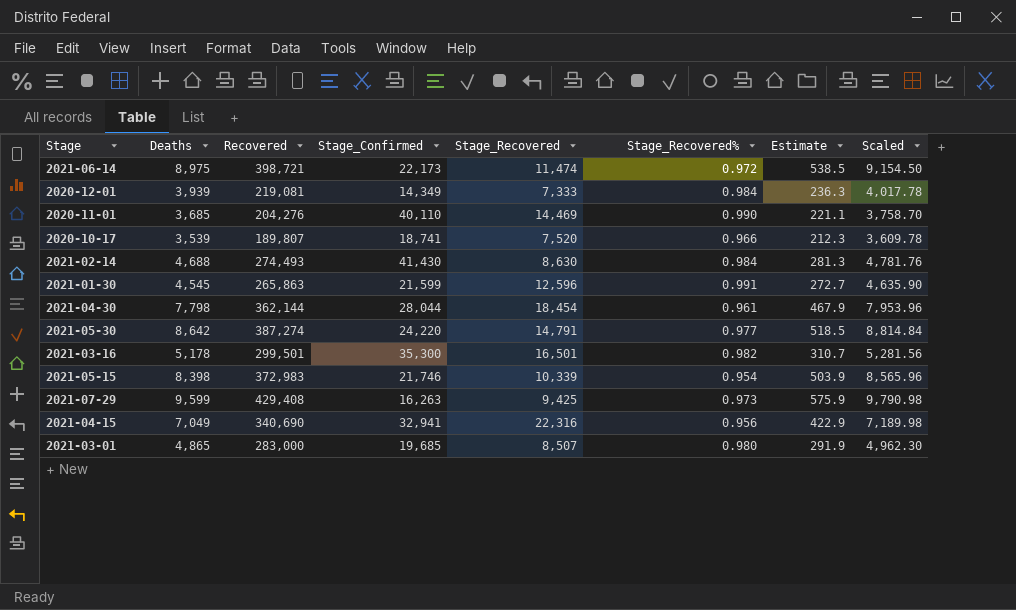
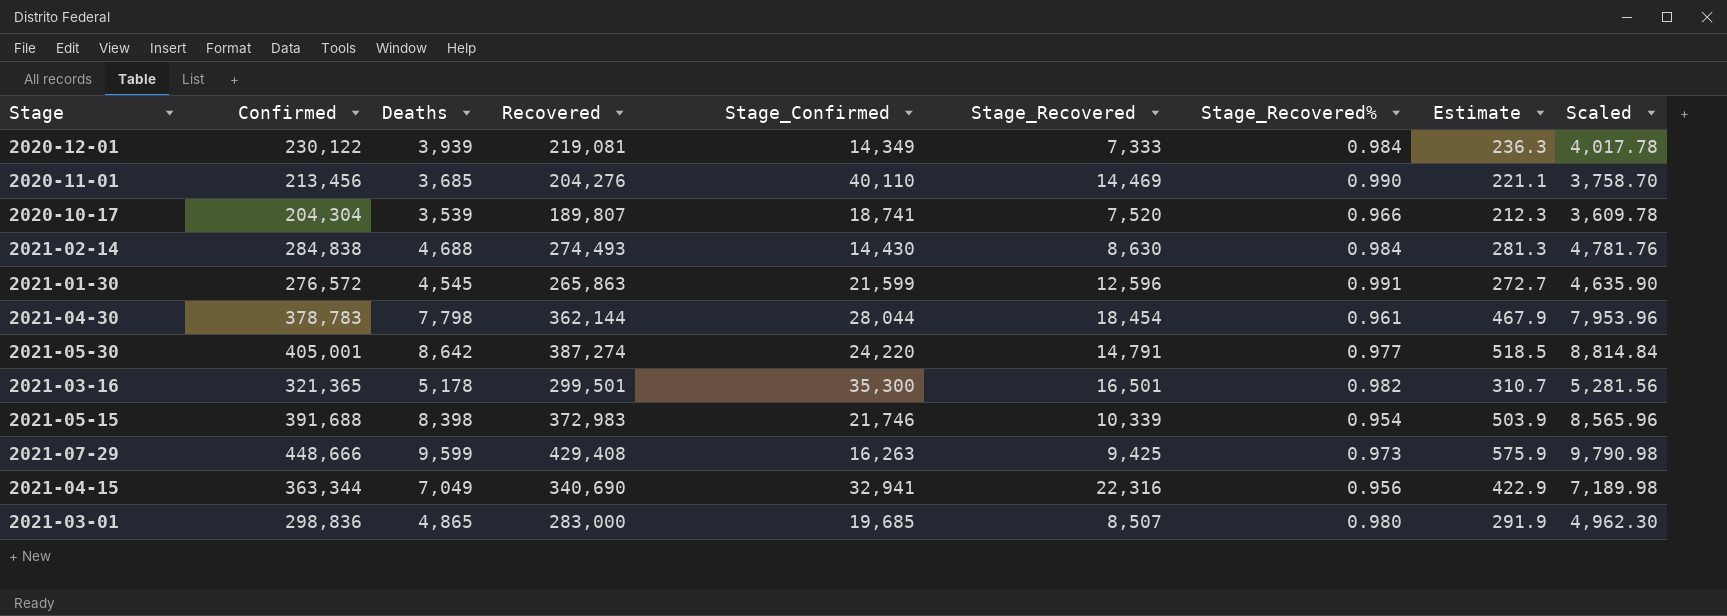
column Confirmed | position: none -> 2
row 2021-06-14: 8,975 | 398,721 | 22,173 | 11,474 | 0.972 | 538.5 | 9,154.50 -> none
2021-02-14 | Stage_Confirmed: 41,430 -> 14,430

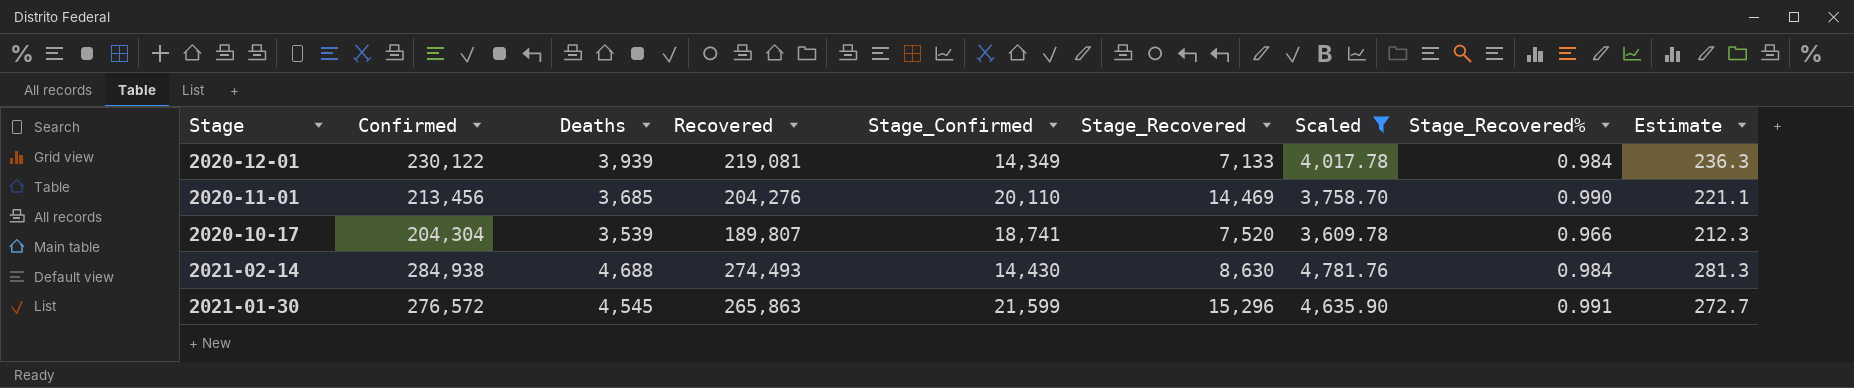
filter: none -> Scaled <= 4,781.76
column Scaled | position: 9 -> 7
2020-12-01 | Stage_Recovered: 7,333 -> 7,133
2020-11-01 | Stage_Confirmed: 40,110 -> 20,110
2021-02-14 | Confirmed: 284,838 -> 284,938
2021-01-30 | Stage_Recovered: 12,596 -> 15,296

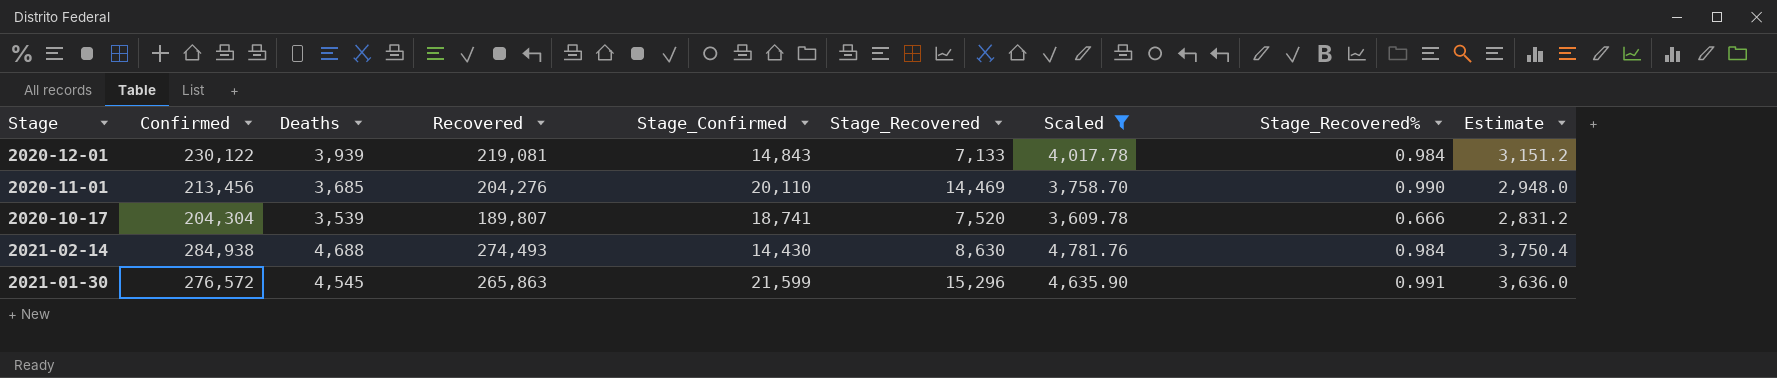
column Estimate | formula: [Deaths] * 0.06 -> [Deaths] * 0.8
2020-12-01 | Stage_Confirmed: 14,349 -> 14,843
2020-10-17 | Stage_Recovered%: 0.966 -> 0.666

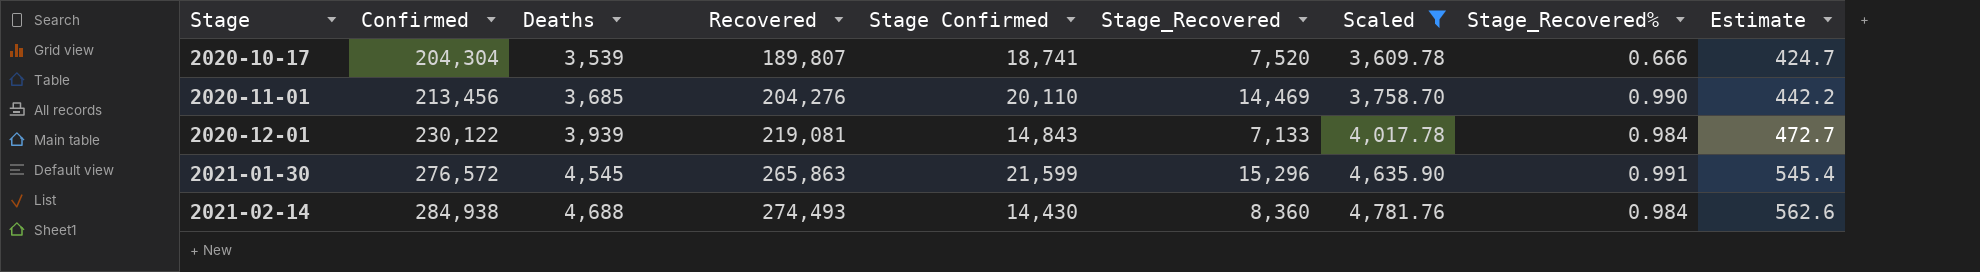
row order: none -> Stage ascending
column name: Stage_Confirmed -> Stage Confirmed
column Estimate | formula: [Deaths] * 0.8 -> [Deaths] * 0.12
2021-02-14 | Stage_Recovered: 8,630 -> 8,360

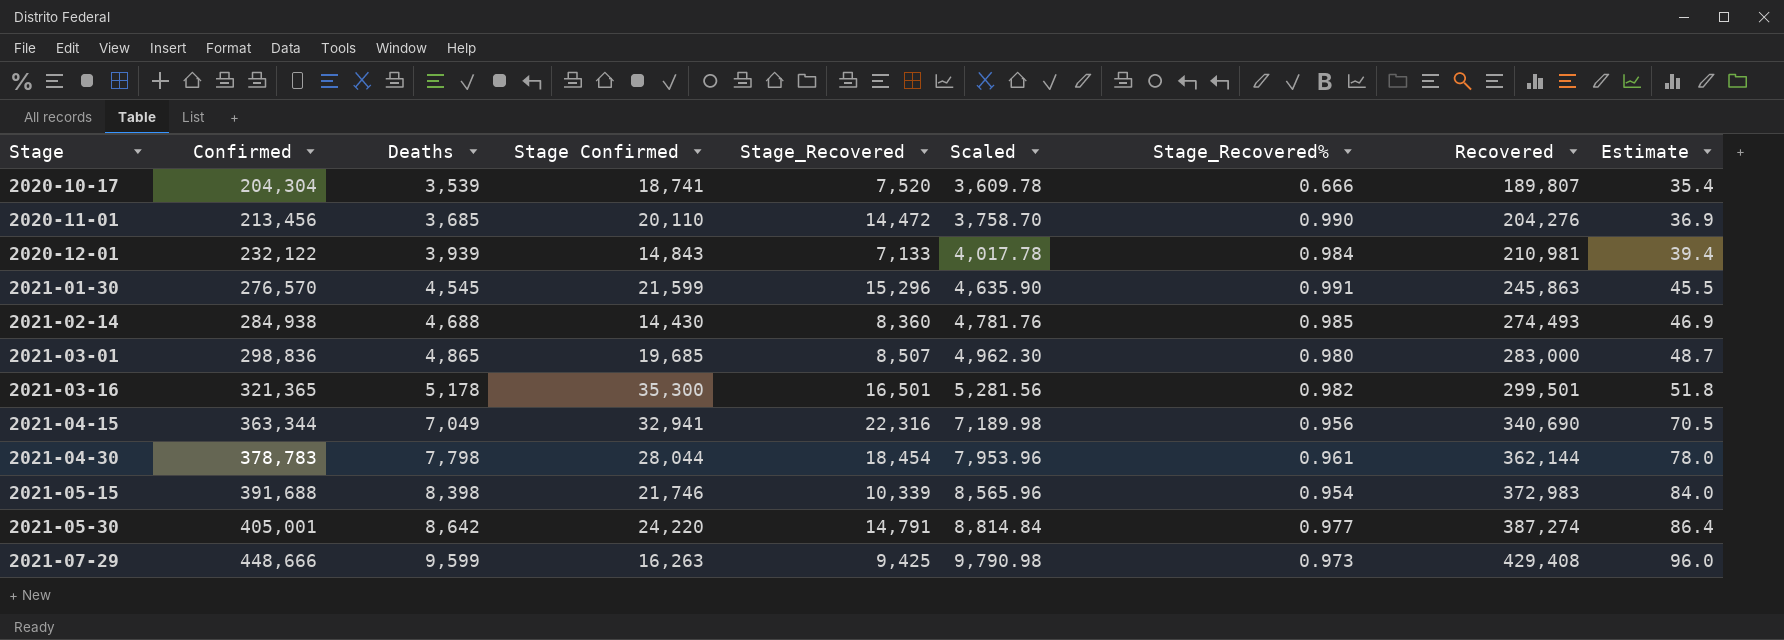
filter: Scaled <= 4,781.76 -> none
column Recovered | position: 4 -> 8
column Estimate | formula: [Deaths] * 0.12 -> [Deaths] * 0.01
2020-11-01 | Stage_Recovered: 14,469 -> 14,472
2020-12-01 | Confirmed: 230,122 -> 232,122
2020-12-01 | Recovered: 219,081 -> 210,981
2021-01-30 | Confirmed: 276,572 -> 276,570
2021-01-30 | Recovered: 265,863 -> 245,863
2021-02-14 | Stage_Recovered%: 0.984 -> 0.985

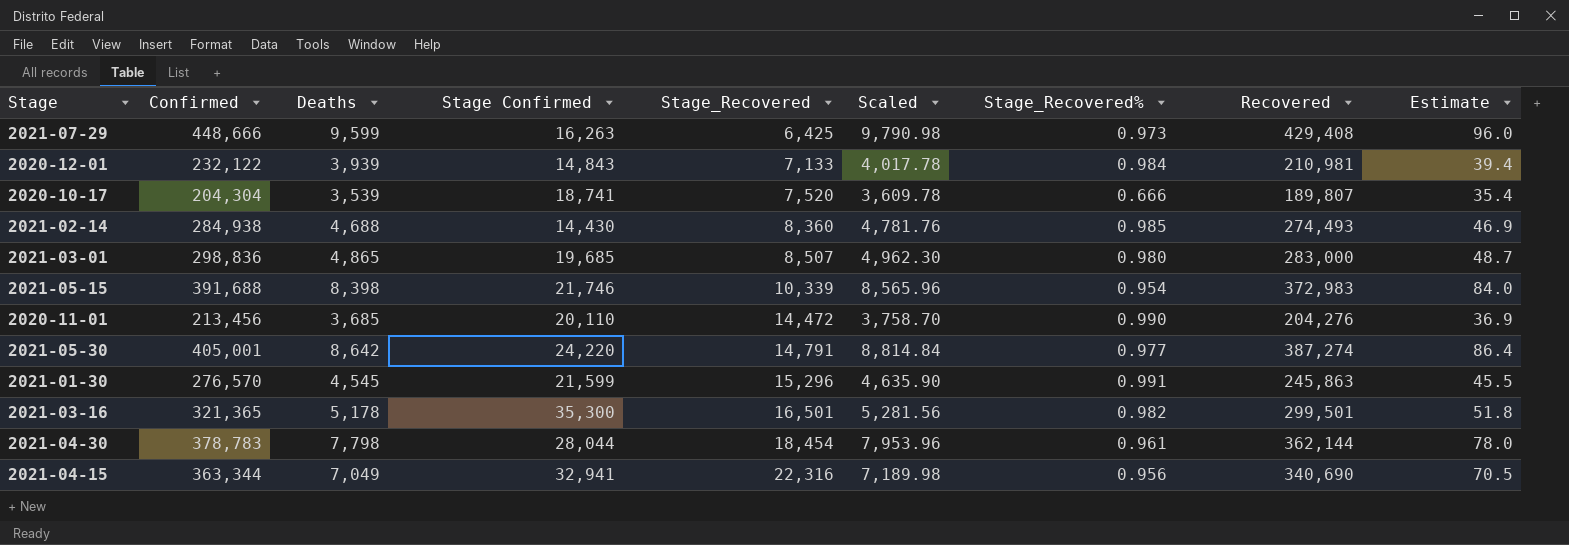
row order: Stage ascending -> Stage_Recovered ascending
2021-07-29 | Stage_Recovered: 9,425 -> 6,425

